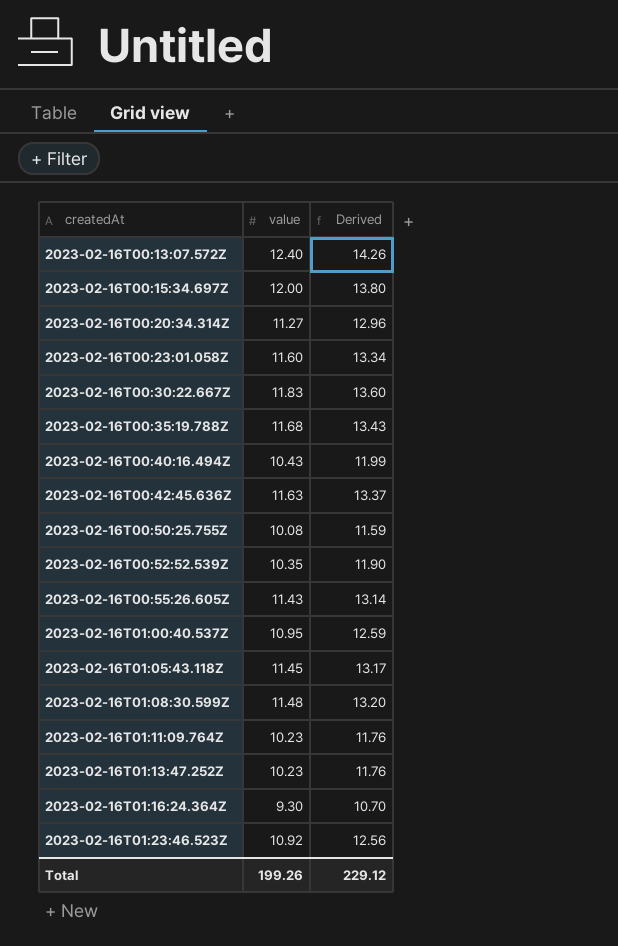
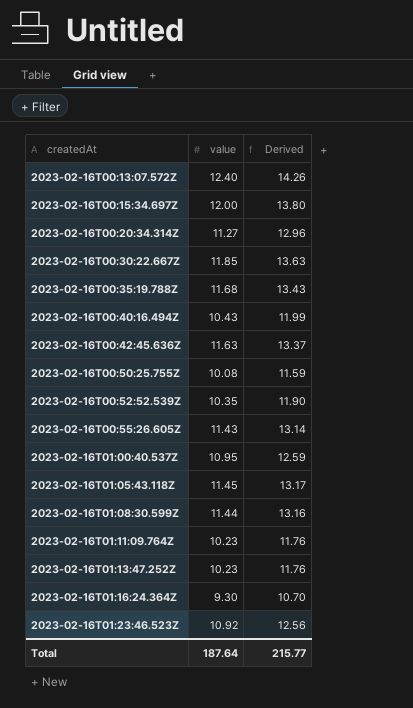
row 2023-02-16T00:23:01.058Z: 11.60 | 13.34 -> none
2023-02-16T00:30:22.667Z | value: 11.83 -> 11.85
2023-02-16T00:30:22.667Z | Derived: 13.60 -> 13.63
2023-02-16T01:08:30.599Z | value: 11.48 -> 11.44
2023-02-16T01:08:30.599Z | Derived: 13.20 -> 13.16
Total | value: 199.26 -> 187.64
Total | Derived: 229.12 -> 215.77

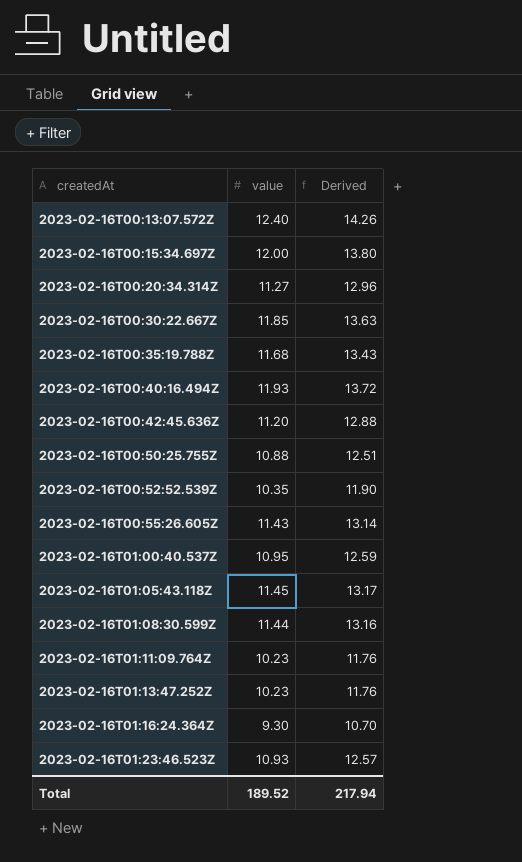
2023-02-16T00:40:16.494Z | value: 10.43 -> 11.93
2023-02-16T00:40:16.494Z | Derived: 11.99 -> 13.72
2023-02-16T00:42:45.636Z | value: 11.63 -> 11.20
2023-02-16T00:42:45.636Z | Derived: 13.37 -> 12.88
2023-02-16T00:50:25.755Z | value: 10.08 -> 10.88
2023-02-16T00:50:25.755Z | Derived: 11.59 -> 12.51
2023-02-16T01:23:46.523Z | value: 10.92 -> 10.93
2023-02-16T01:23:46.523Z | Derived: 12.56 -> 12.57
Total | value: 187.64 -> 189.52
Total | Derived: 215.77 -> 217.94

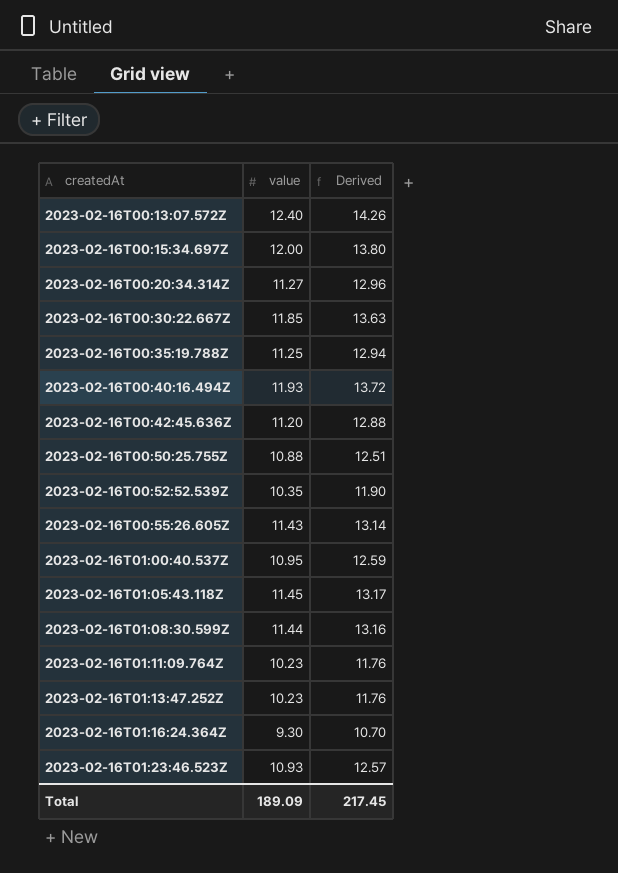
2023-02-16T00:35:19.788Z | value: 11.68 -> 11.25
2023-02-16T00:35:19.788Z | Derived: 13.43 -> 12.94
Total | value: 189.52 -> 189.09
Total | Derived: 217.94 -> 217.45

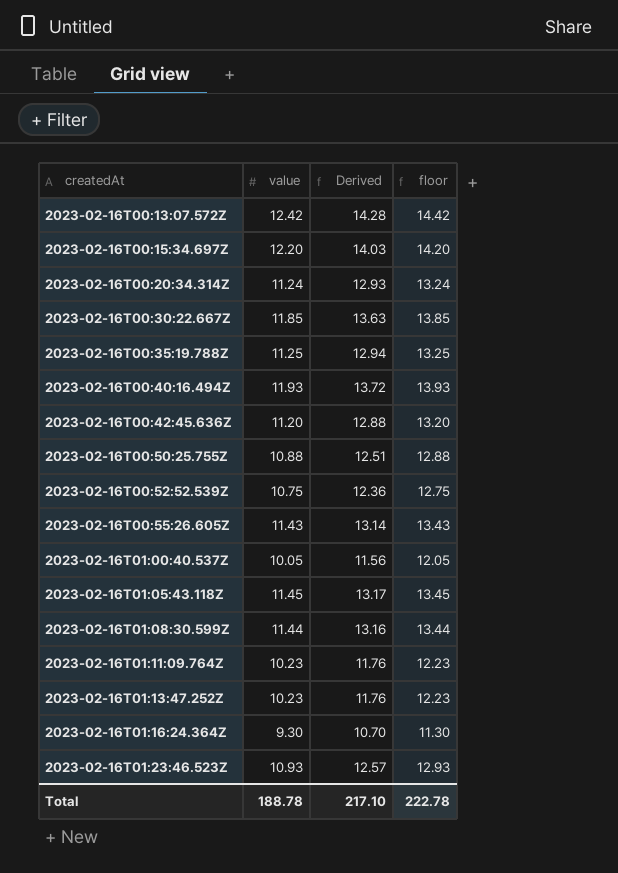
column floor | formula: none -> [value] + 2
2023-02-16T00:13:07.572Z | value: 12.40 -> 12.42
2023-02-16T00:13:07.572Z | Derived: 14.26 -> 14.28
2023-02-16T00:15:34.697Z | value: 12.00 -> 12.20
2023-02-16T00:15:34.697Z | Derived: 13.80 -> 14.03
2023-02-16T00:20:34.314Z | value: 11.27 -> 11.24
2023-02-16T00:20:34.314Z | Derived: 12.96 -> 12.93
2023-02-16T00:52:52.539Z | value: 10.35 -> 10.75
2023-02-16T00:52:52.539Z | Derived: 11.90 -> 12.36
2023-02-16T01:00:40.537Z | value: 10.95 -> 10.05
2023-02-16T01:00:40.537Z | Derived: 12.59 -> 11.56
Total | value: 189.09 -> 188.78
Total | Derived: 217.45 -> 217.10

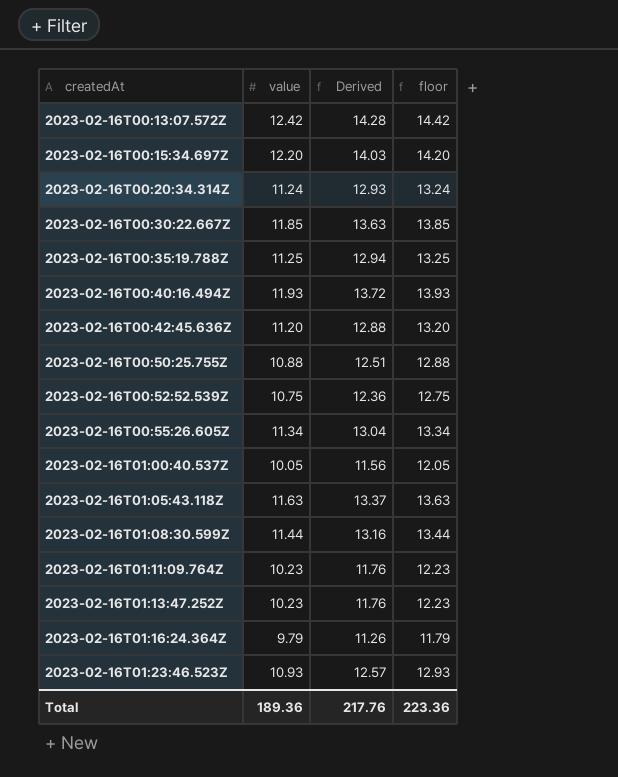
2023-02-16T00:55:26.605Z | value: 11.43 -> 11.34
2023-02-16T00:55:26.605Z | Derived: 13.14 -> 13.04
2023-02-16T00:55:26.605Z | floor: 13.43 -> 13.34
2023-02-16T01:05:43.118Z | value: 11.45 -> 11.63
2023-02-16T01:05:43.118Z | Derived: 13.17 -> 13.37
2023-02-16T01:05:43.118Z | floor: 13.45 -> 13.63
2023-02-16T01:16:24.364Z | value: 9.30 -> 9.79
2023-02-16T01:16:24.364Z | Derived: 10.70 -> 11.26
2023-02-16T01:16:24.364Z | floor: 11.30 -> 11.79
Total | value: 188.78 -> 189.36
Total | Derived: 217.10 -> 217.76
Total | floor: 222.78 -> 223.36

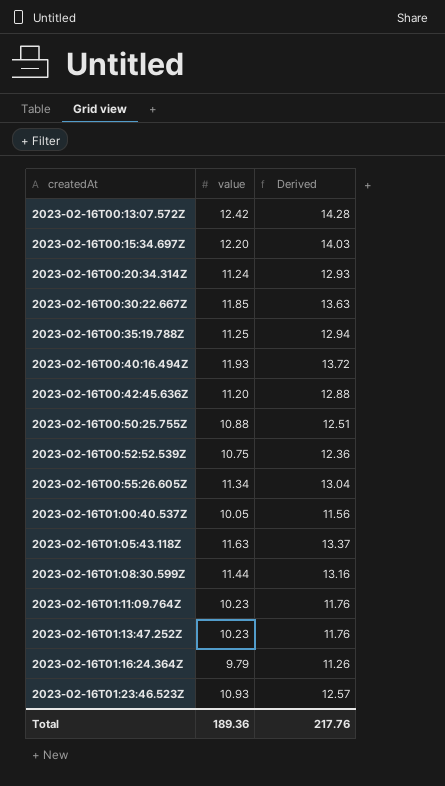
column floor | formula: [value] + 2 -> none

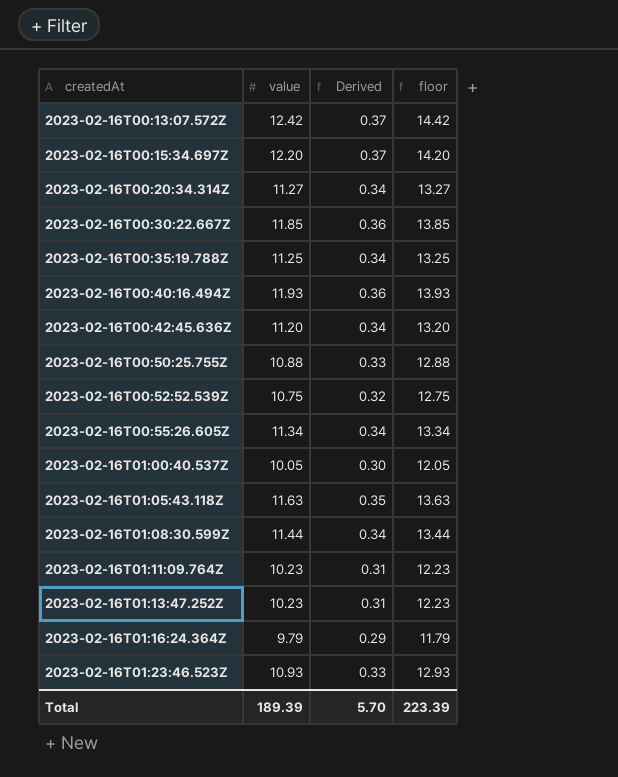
column Derived | formula: [value] * 1.15 -> [value] * 0.03
column floor | formula: none -> [value] + 2
2023-02-16T00:20:34.314Z | value: 11.24 -> 11.27
Total | value: 189.36 -> 189.39
Total | Derived: 217.76 -> 5.70

